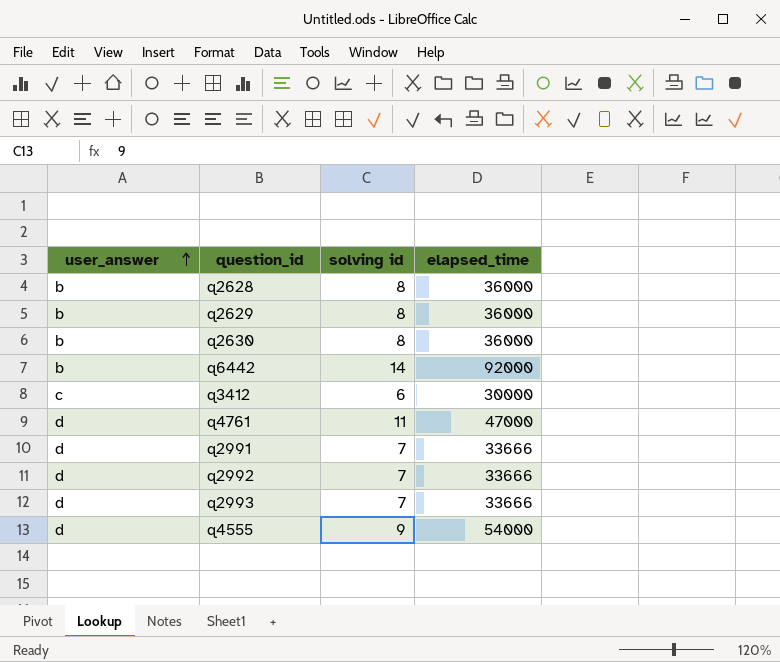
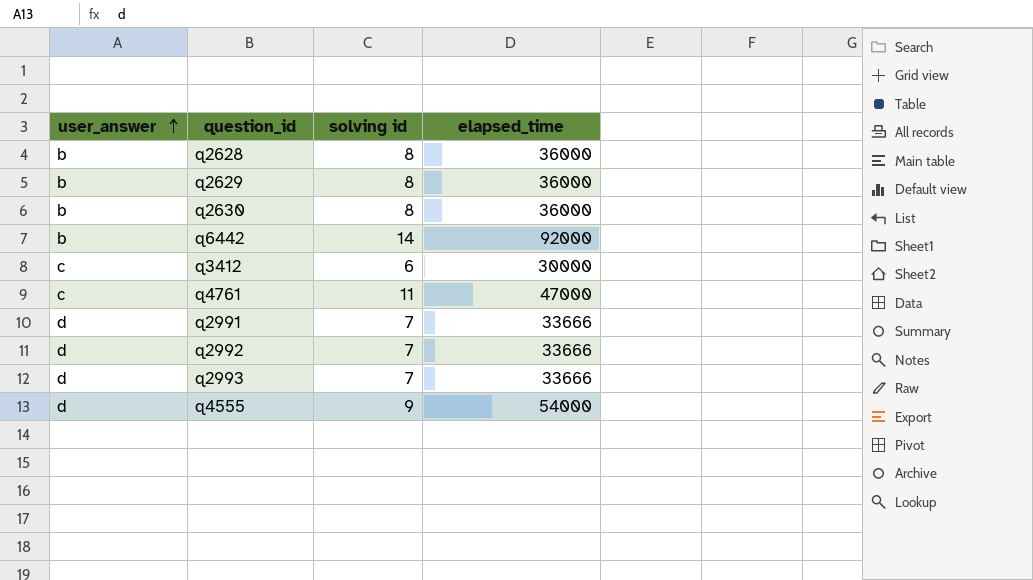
q4761 | user_answer: d -> c

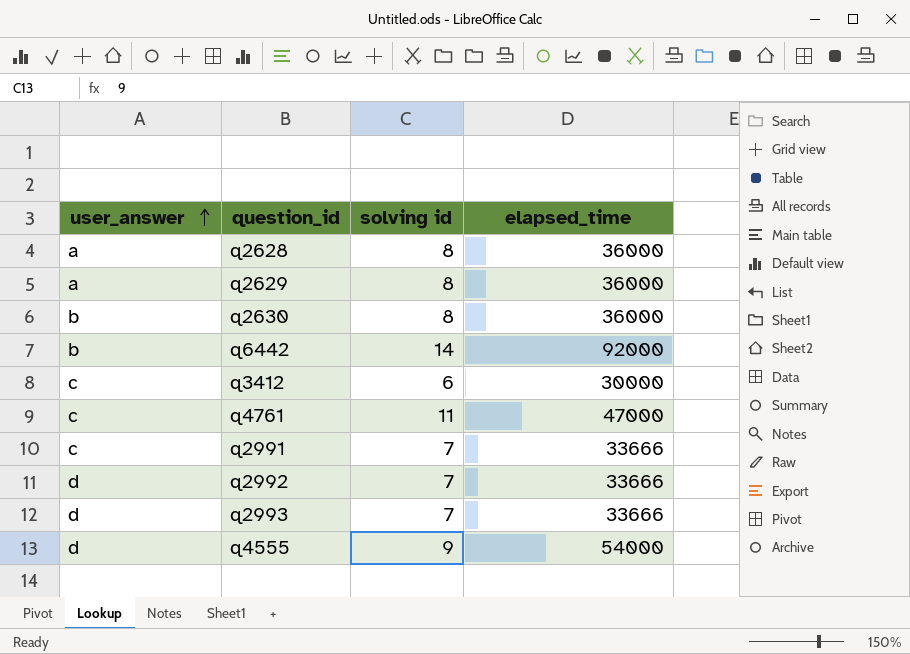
q2628 | user_answer: b -> a
q2629 | user_answer: b -> a
q2991 | user_answer: d -> c

